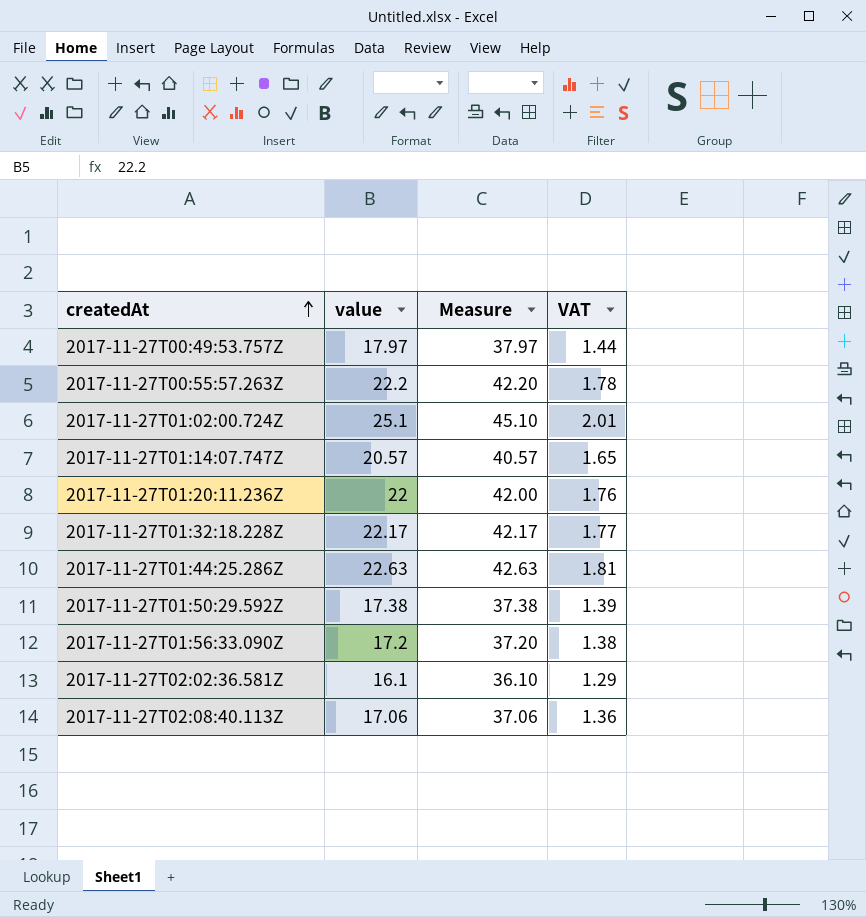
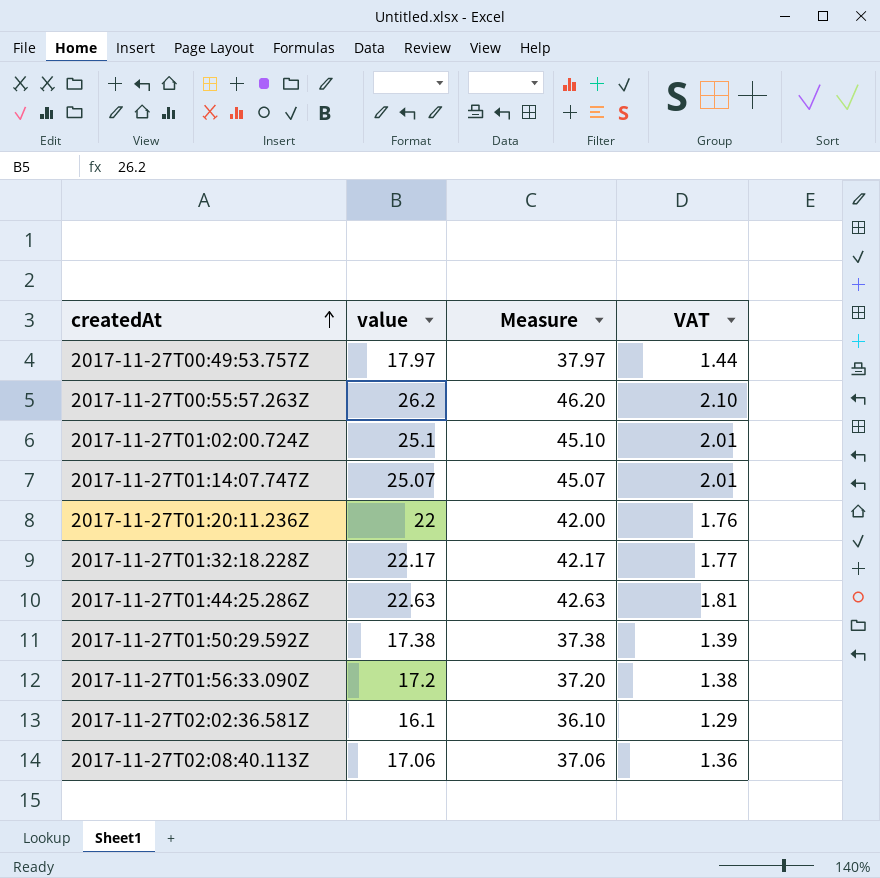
2017-11-27T00:55:57.263Z | value: 22.2 -> 26.2
2017-11-27T00:55:57.263Z | Measure: 42.20 -> 46.20
2017-11-27T00:55:57.263Z | VAT: 1.78 -> 2.10
2017-11-27T01:14:07.747Z | value: 20.57 -> 25.07
2017-11-27T01:14:07.747Z | Measure: 40.57 -> 45.07
2017-11-27T01:14:07.747Z | VAT: 1.65 -> 2.01

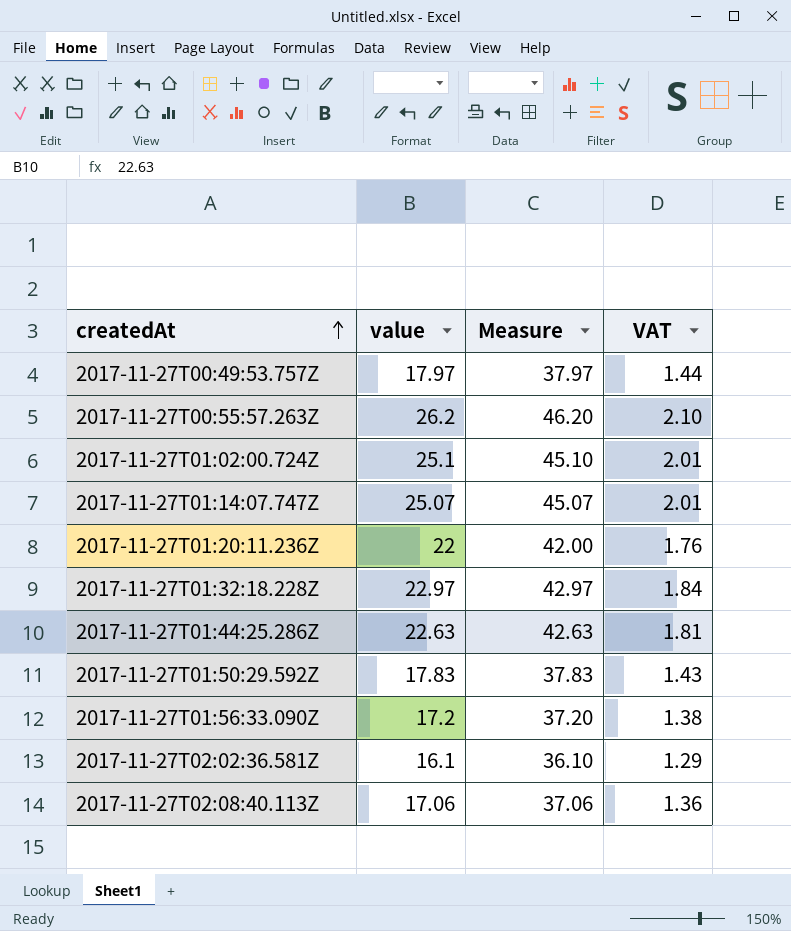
2017-11-27T01:32:18.228Z | value: 22.17 -> 22.97
2017-11-27T01:32:18.228Z | Measure: 42.17 -> 42.97
2017-11-27T01:32:18.228Z | VAT: 1.77 -> 1.84
2017-11-27T01:50:29.592Z | value: 17.38 -> 17.83
2017-11-27T01:50:29.592Z | Measure: 37.38 -> 37.83
2017-11-27T01:50:29.592Z | VAT: 1.39 -> 1.43

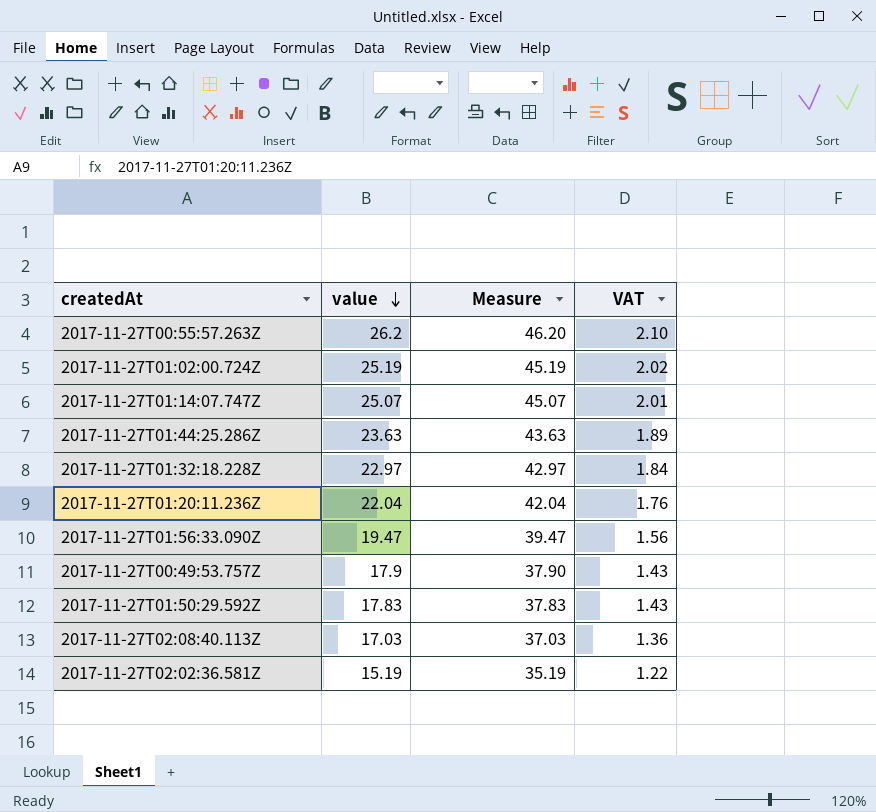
row order: createdAt ascending -> value descending
2017-11-27T01:02:00.724Z | value: 25.1 -> 25.19
2017-11-27T01:02:00.724Z | Measure: 45.10 -> 45.19
2017-11-27T01:02:00.724Z | VAT: 2.01 -> 2.02
2017-11-27T01:44:25.286Z | value: 22.63 -> 23.63
2017-11-27T01:44:25.286Z | Measure: 42.63 -> 43.63
2017-11-27T01:44:25.286Z | VAT: 1.81 -> 1.89
2017-11-27T01:20:11.236Z | value: 22 -> 22.04
2017-11-27T01:20:11.236Z | Measure: 42.00 -> 42.04
2017-11-27T01:56:33.090Z | value: 17.2 -> 19.47
2017-11-27T01:56:33.090Z | Measure: 37.20 -> 39.47
2017-11-27T01:56:33.090Z | VAT: 1.38 -> 1.56
2017-11-27T00:49:53.757Z | value: 17.97 -> 17.9
2017-11-27T00:49:53.757Z | Measure: 37.97 -> 37.90
2017-11-27T00:49:53.757Z | VAT: 1.44 -> 1.43
2017-11-27T02:08:40.113Z | value: 17.06 -> 17.03
2017-11-27T02:08:40.113Z | Measure: 37.06 -> 37.03
2017-11-27T02:02:36.581Z | value: 16.1 -> 15.19
2017-11-27T02:02:36.581Z | Measure: 36.10 -> 35.19
2017-11-27T02:02:36.581Z | VAT: 1.29 -> 1.22

